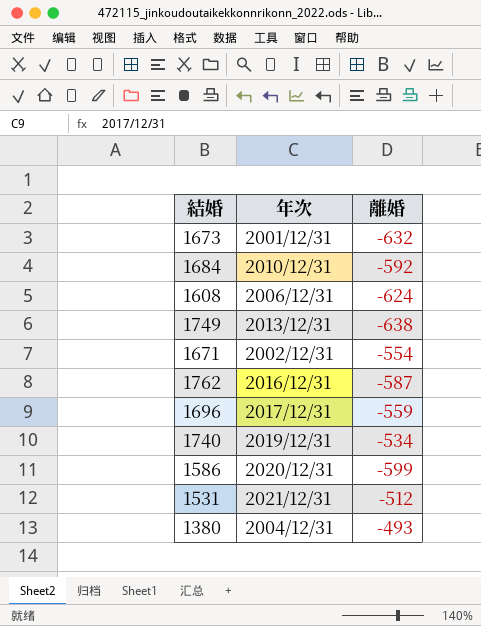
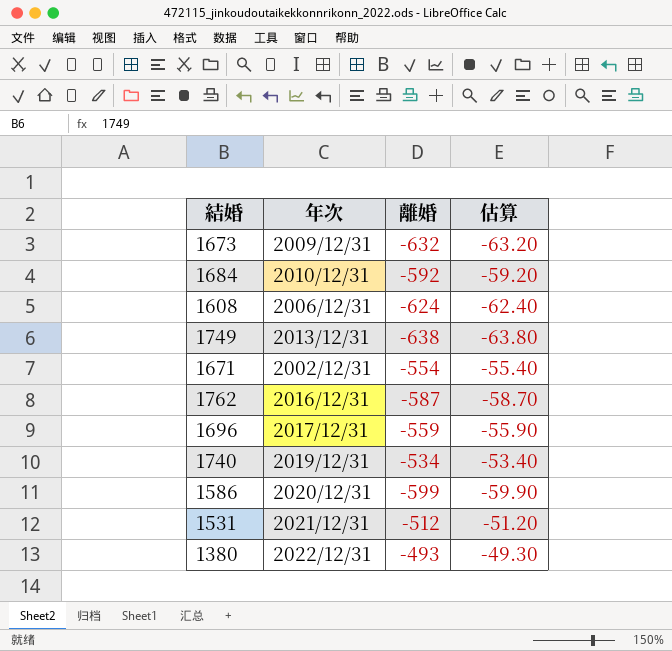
column 估算 | formula: none -> [離婚] * 0.1
1673 | 年次: 2001/12/31 -> 2009/12/31
1380 | 年次: 2004/12/31 -> 2022/12/31

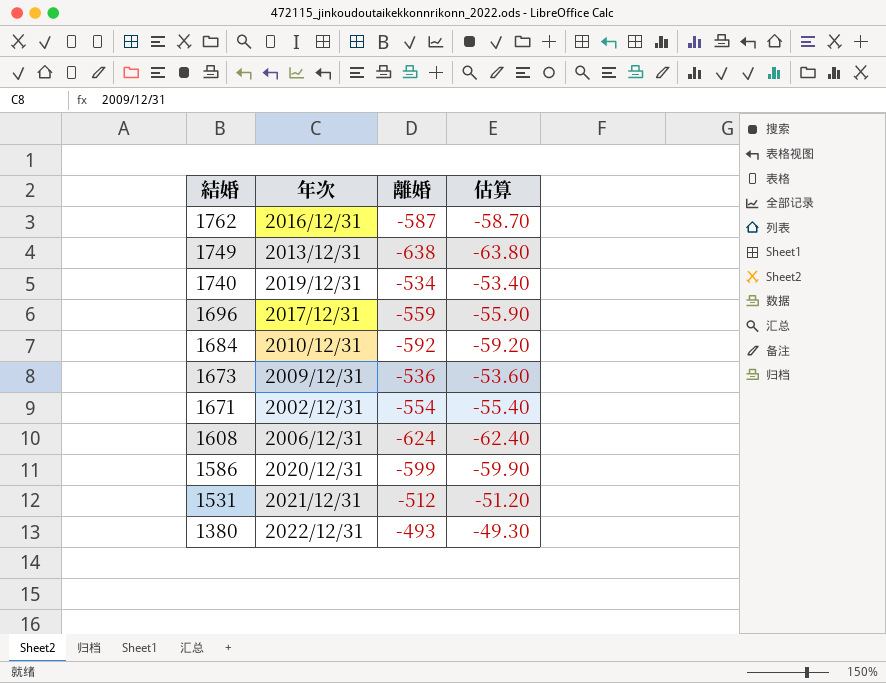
row order: none -> 結婚 descending
1673 | 離婚: -632 -> -536
1673 | 估算: -63.20 -> -53.60

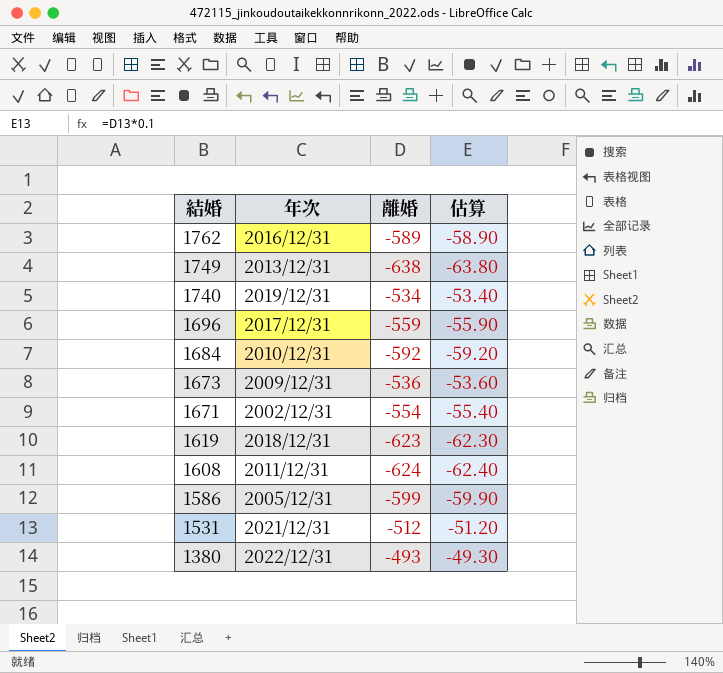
1762 | 離婚: -587 -> -589
1762 | 估算: -58.70 -> -58.90
row 1619: none -> 2018/12/31 | -623 | -62.30
1608 | 年次: 2006/12/31 -> 2011/12/31
1586 | 年次: 2020/12/31 -> 2005/12/31

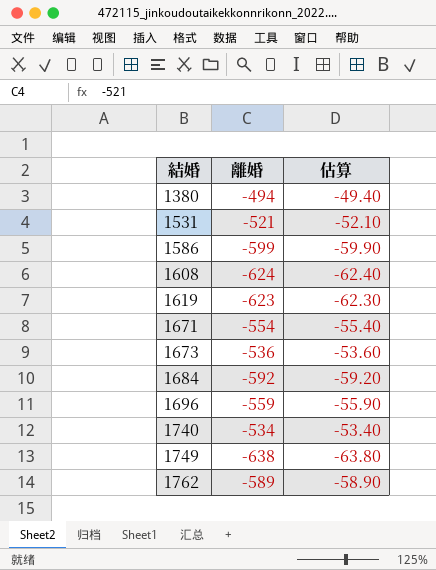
row order: 結婚 descending -> 結婚 ascending
column 年次 | position: 2 -> none
1380 | 離婚: -493 -> -494
1380 | 估算: -49.30 -> -49.40
1531 | 離婚: -512 -> -521
1531 | 估算: -51.20 -> -52.10

